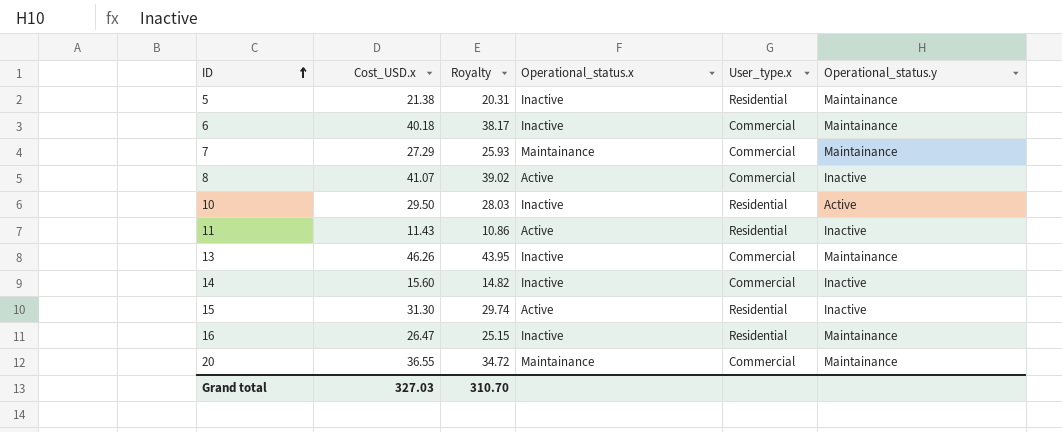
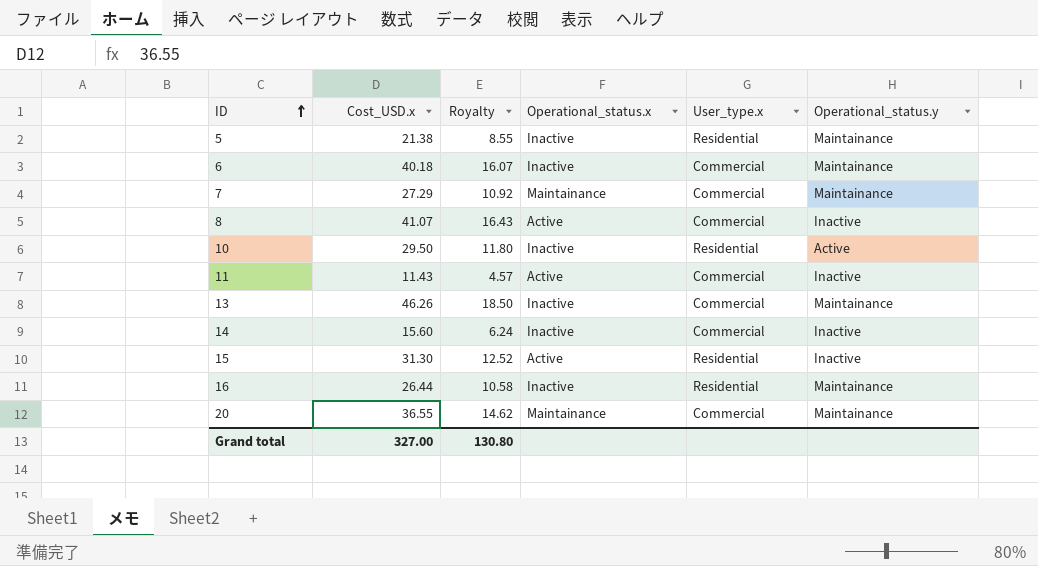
column Royalty | formula: [Cost_USD.x] * 0.95 -> [Cost_USD.x] * 0.4
11 | User_type.x: Residential -> Commercial
16 | Cost_USD.x: 26.47 -> 26.44
Grand total | Cost_USD.x: 327.03 -> 327.00
Grand total | Royalty: 310.70 -> 130.80

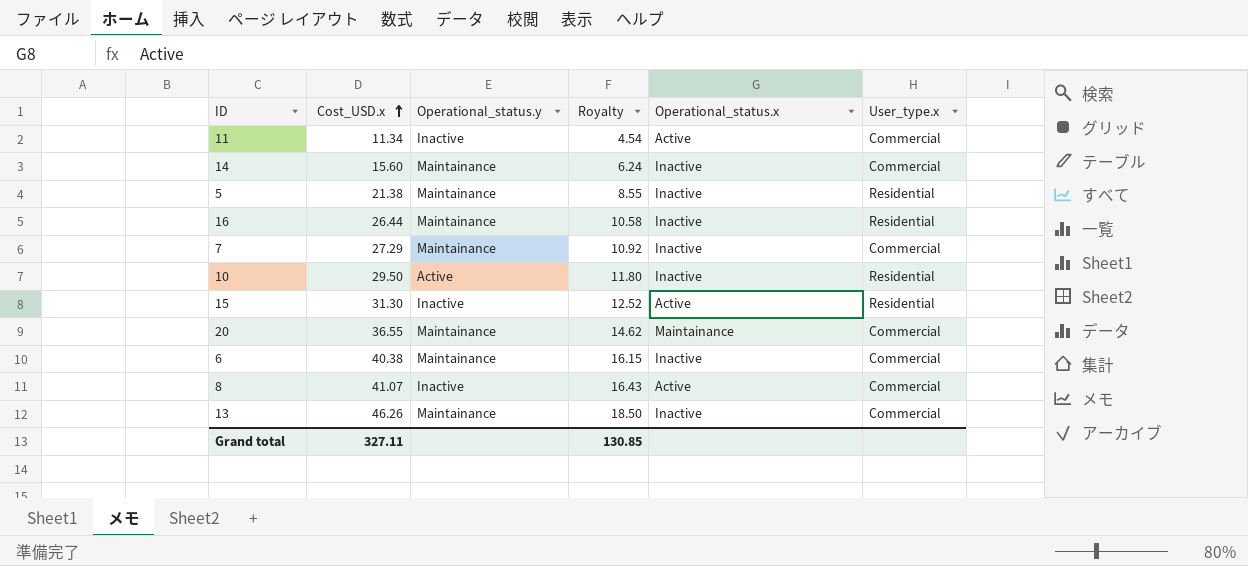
row order: ID ascending -> Cost_USD.x ascending
column Operational_status.y | position: 6 -> 3
11 | Cost_USD.x: 11.43 -> 11.34
11 | Royalty: 4.57 -> 4.54
14 | Operational_status.y: Inactive -> Maintainance
7 | Operational_status.x: Maintainance -> Inactive
6 | Cost_USD.x: 40.18 -> 40.38
6 | Royalty: 16.07 -> 16.15
Grand total | Cost_USD.x: 327.00 -> 327.11
Grand total | Royalty: 130.80 -> 130.85

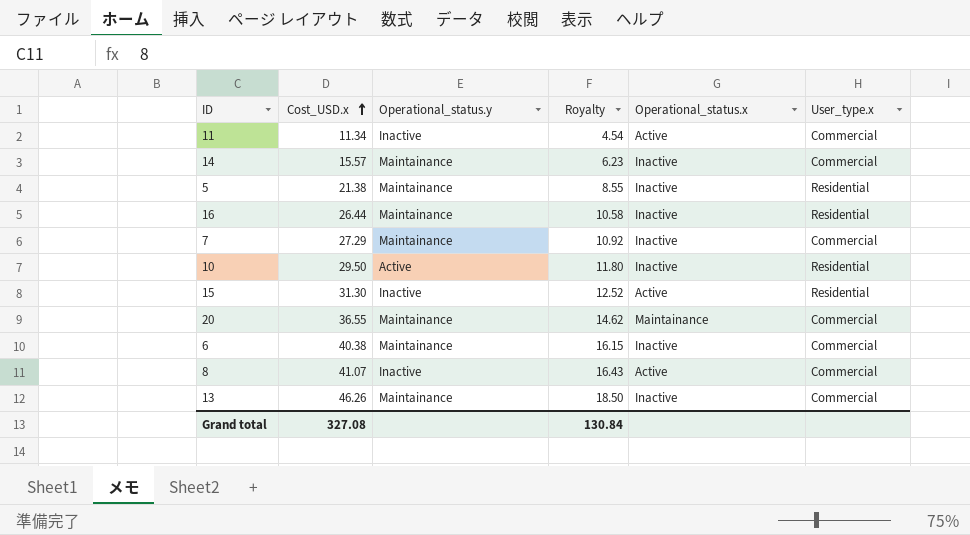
14 | Cost_USD.x: 15.60 -> 15.57
14 | Royalty: 6.24 -> 6.23
Grand total | Cost_USD.x: 327.11 -> 327.08
Grand total | Royalty: 130.85 -> 130.84

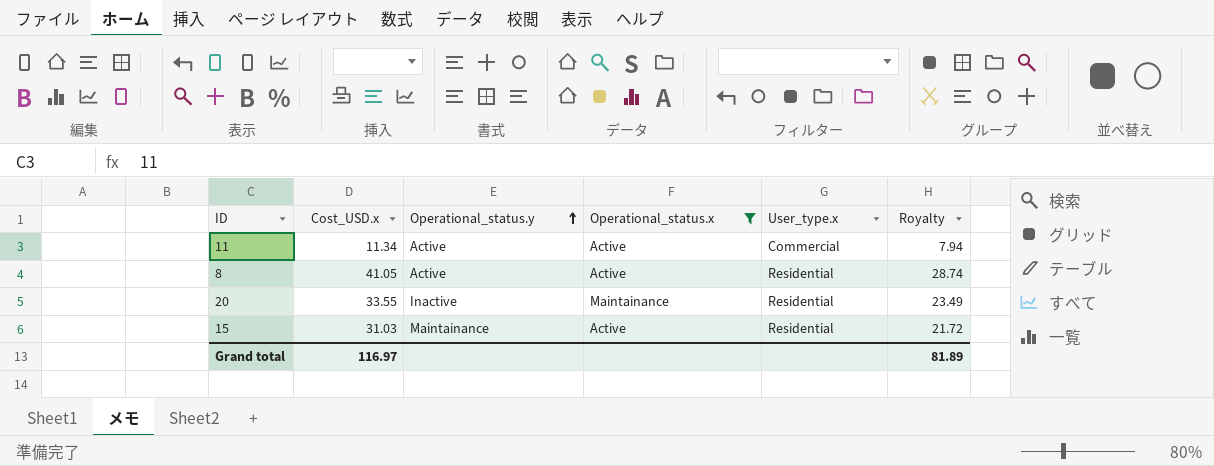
filter: none -> Operational_status.x != Inactive
row order: Cost_USD.x ascending -> Operational_status.y ascending
column Royalty | formula: [Cost_USD.x] * 0.4 -> [Cost_USD.x] * 0.7
column Royalty | position: 4 -> 6
11 | Operational_status.y: Inactive -> Active
8 | Cost_USD.x: 41.07 -> 41.05
8 | Operational_status.y: Inactive -> Active
8 | User_type.x: Commercial -> Residential
20 | Cost_USD.x: 36.55 -> 33.55
20 | Operational_status.y: Maintainance -> Inactive
20 | User_type.x: Commercial -> Residential
15 | Cost_USD.x: 31.30 -> 31.03
15 | Operational_status.y: Inactive -> Maintainance
Grand total | Cost_USD.x: 327.08 -> 116.97
Grand total | Royalty: 130.84 -> 81.89

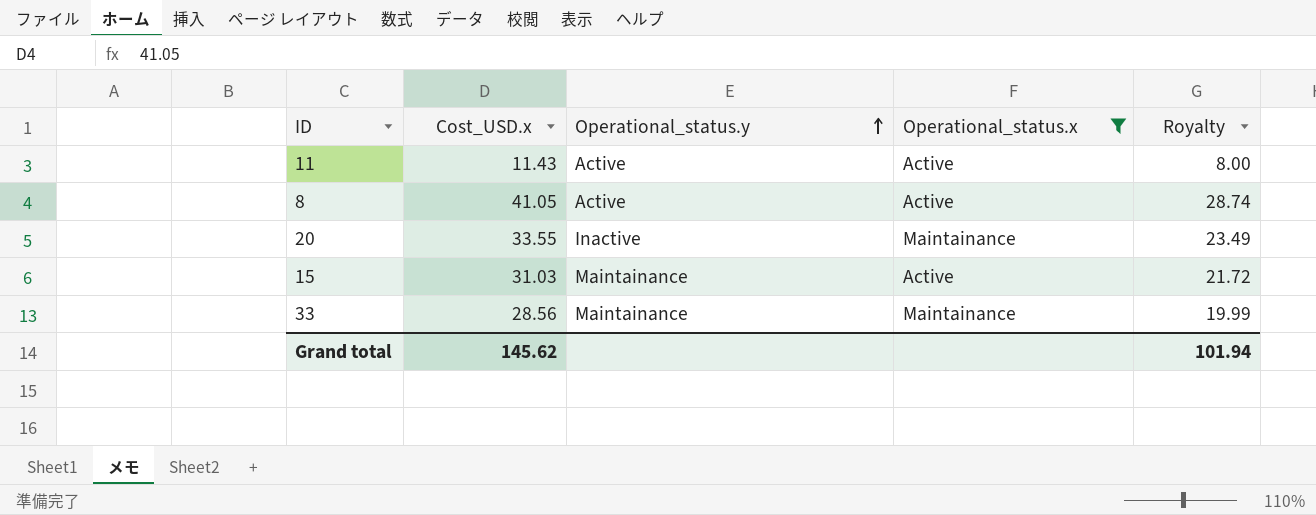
column User_type.x | position: 5 -> none
11 | Cost_USD.x: 11.34 -> 11.43
11 | Royalty: 7.94 -> 8.00
row 33: none -> 28.56 | Maintainance | Maintainance | 19.99
Grand total | Cost_USD.x: 116.97 -> 145.62
Grand total | Royalty: 81.89 -> 101.94

